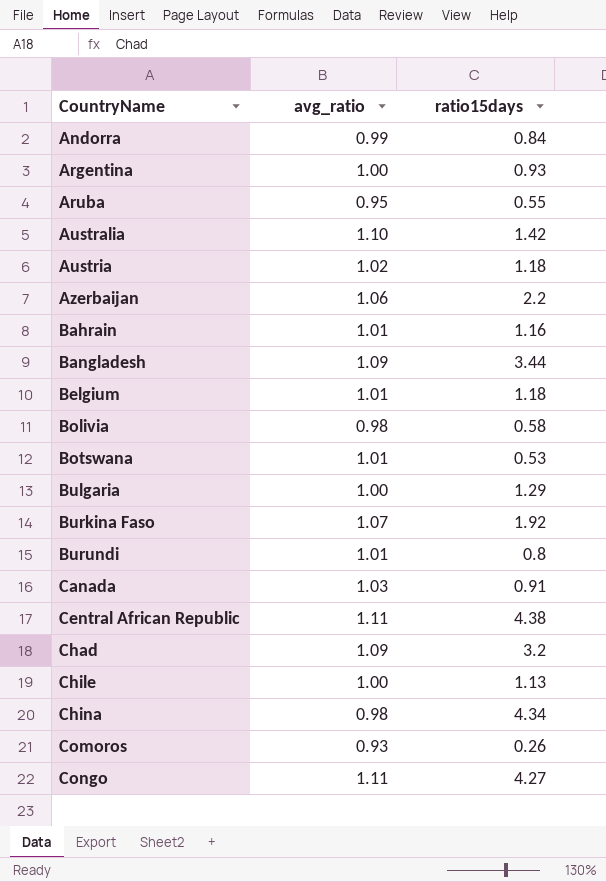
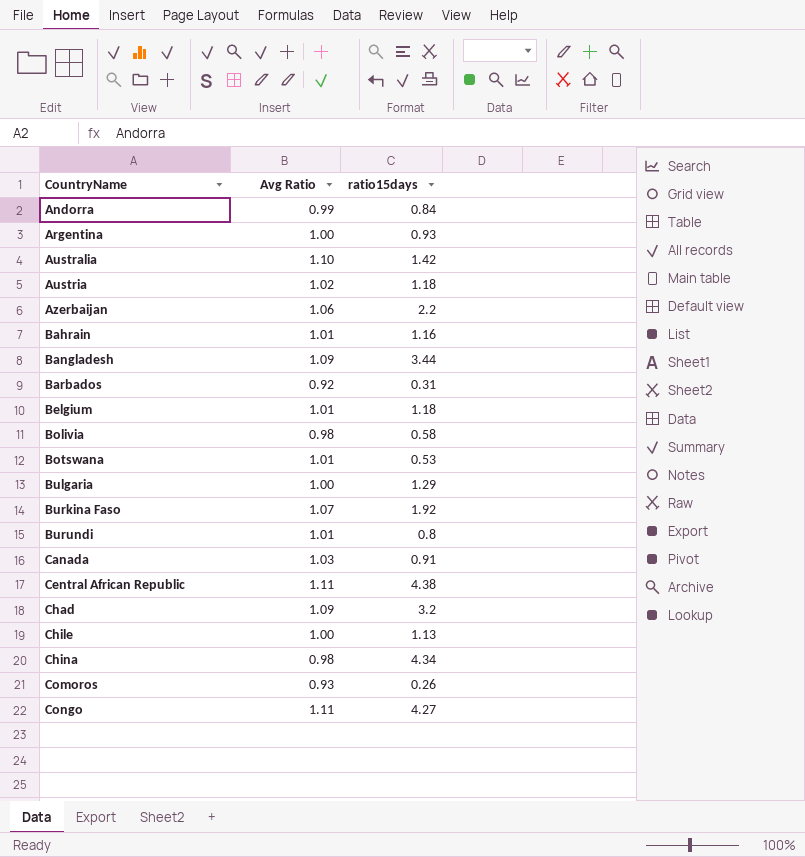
column name: avg_ratio -> Avg Ratio
row Aruba: 0.95 | 0.55 -> none
row Barbados: none -> 0.92 | 0.31

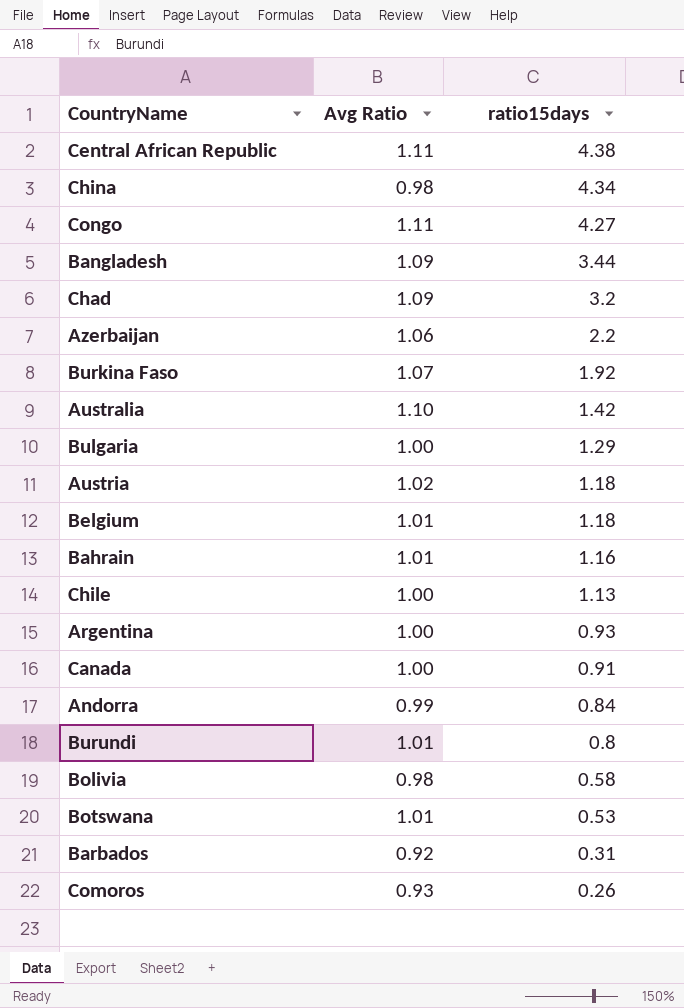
row order: CountryName ascending -> ratio15days descending
Canada | Avg Ratio: 1.03 -> 1.00

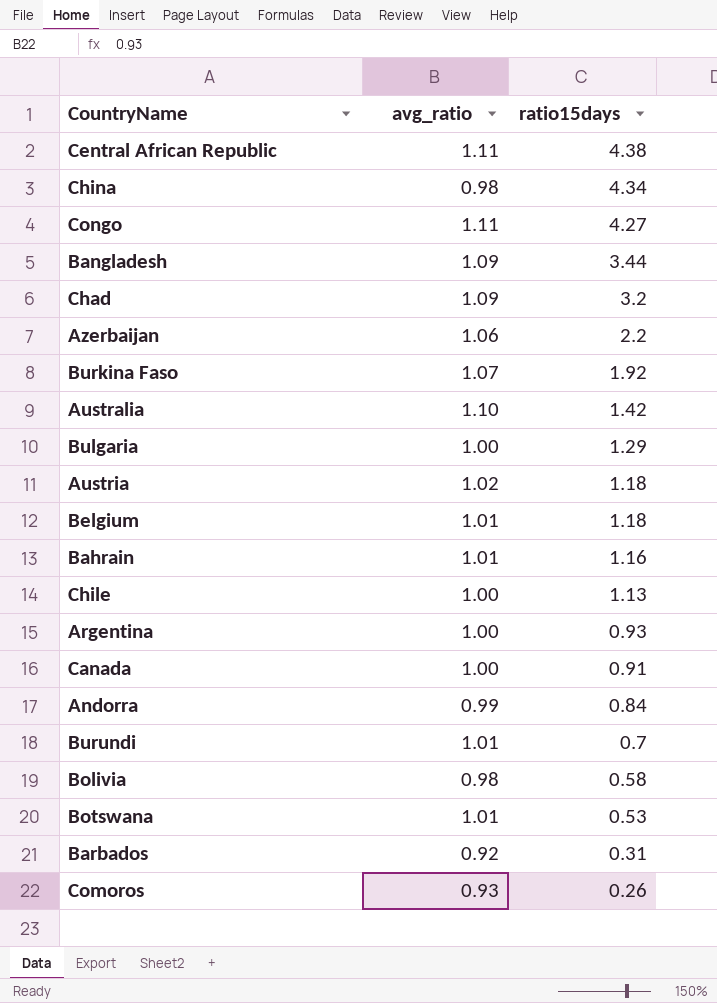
column name: Avg Ratio -> avg_ratio
Burundi | ratio15days: 0.8 -> 0.7

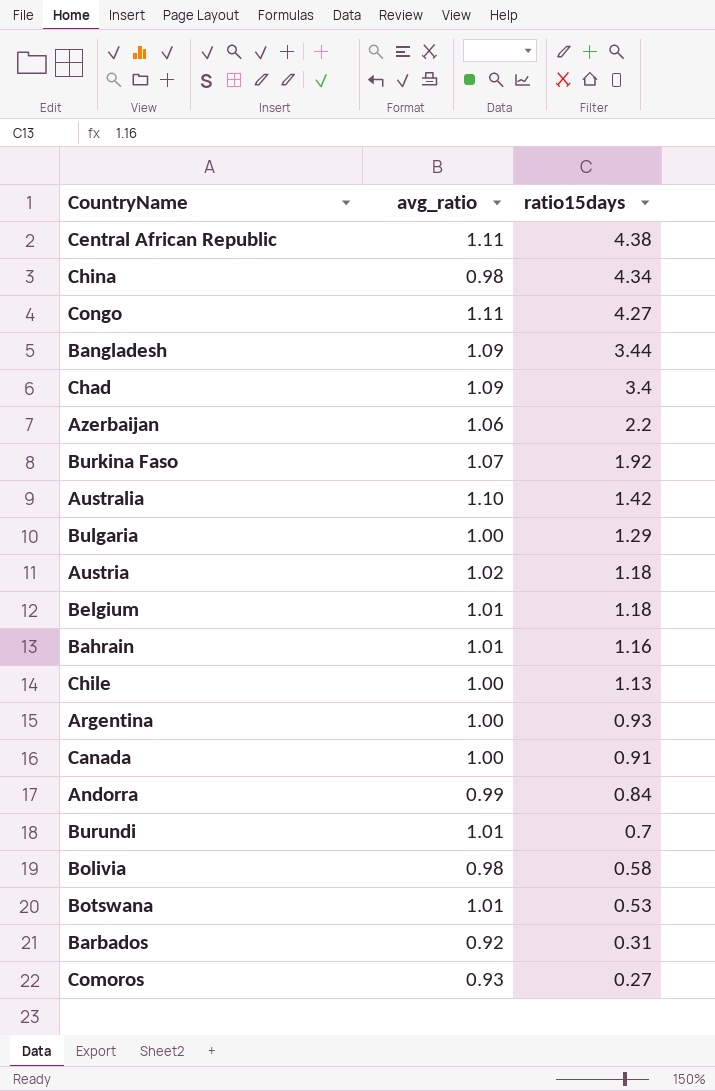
Chad | ratio15days: 3.2 -> 3.4
Comoros | ratio15days: 0.26 -> 0.27

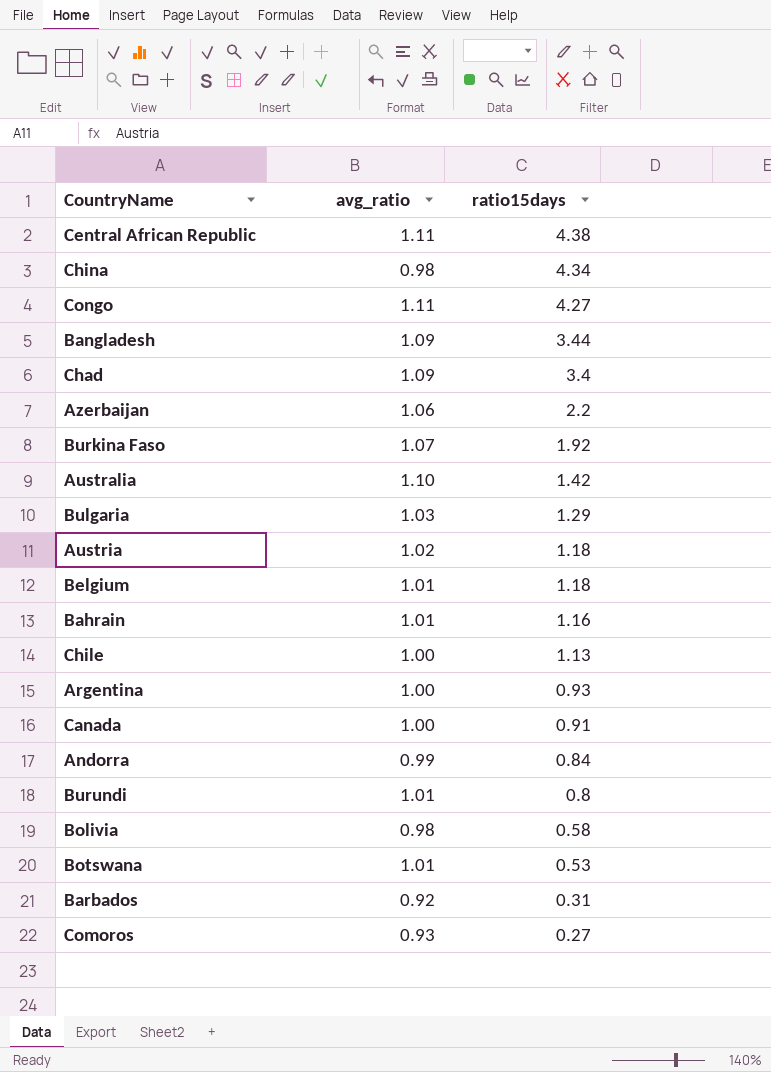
Bulgaria | avg_ratio: 1.00 -> 1.03
Burundi | ratio15days: 0.7 -> 0.8

